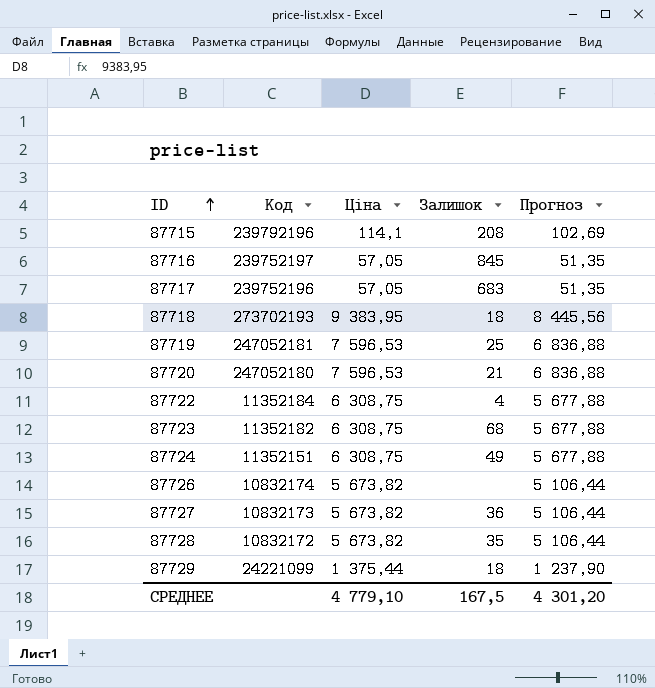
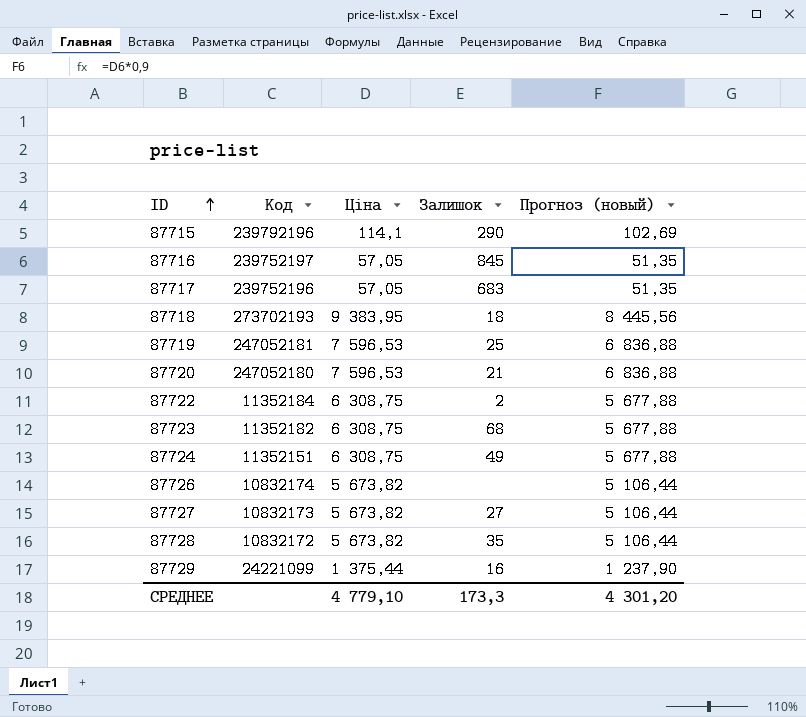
column name: Прогноз -> Прогноз (новый)
87715 | Залишок: 208 -> 290
87722 | Залишок: 4 -> 2
87727 | Залишок: 36 -> 27
87729 | Залишок: 18 -> 16
СРЕДНЕЕ | Залишок: 167,5 -> 173,3

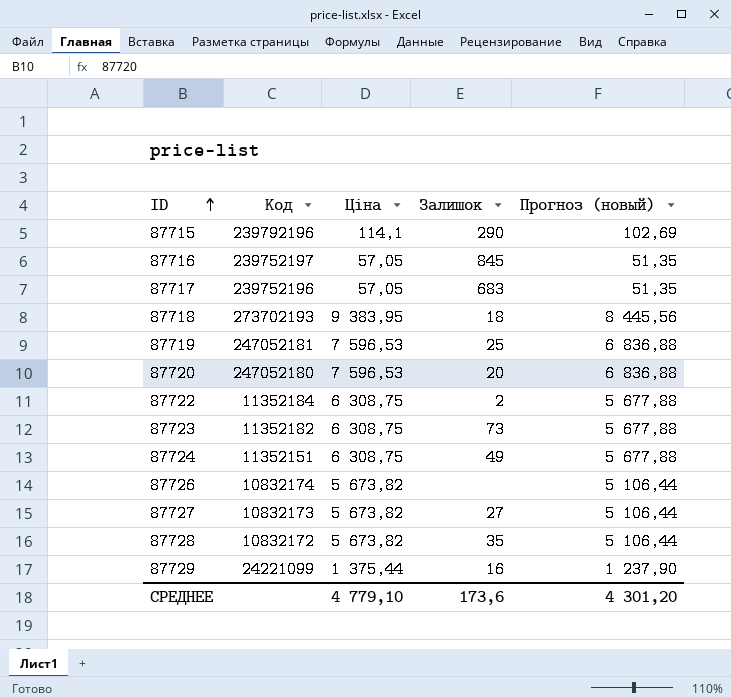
87720 | Залишок: 21 -> 20
87723 | Залишок: 68 -> 73
СРЕДНЕЕ | Залишок: 173,3 -> 173,6

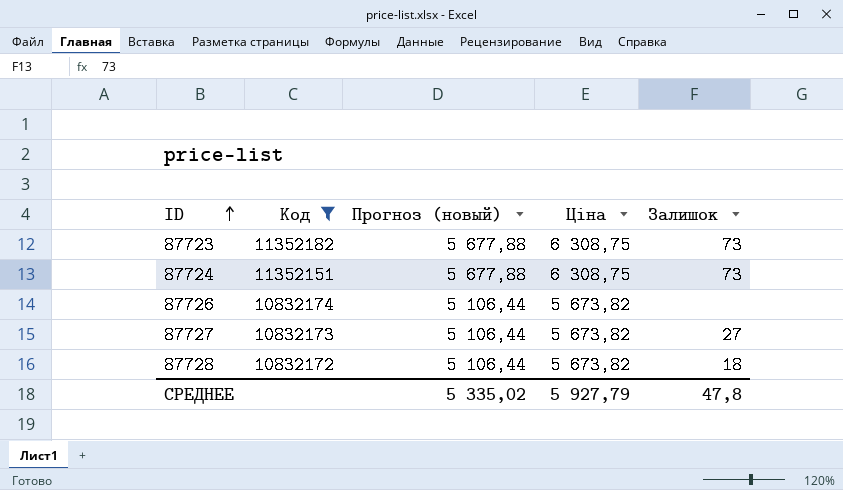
filter: none -> Код <= 11352182
column Прогноз (новый) | position: 5 -> 3
87724 | Залишок: 49 -> 73
87728 | Залишок: 35 -> 18
СРЕДНЕЕ | Прогноз (новый): 4 301,20 -> 5 335,02
СРЕДНЕЕ | Ціна: 4 779,10 -> 5 927,79
СРЕДНЕЕ | Залишок: 173,6 -> 47,8

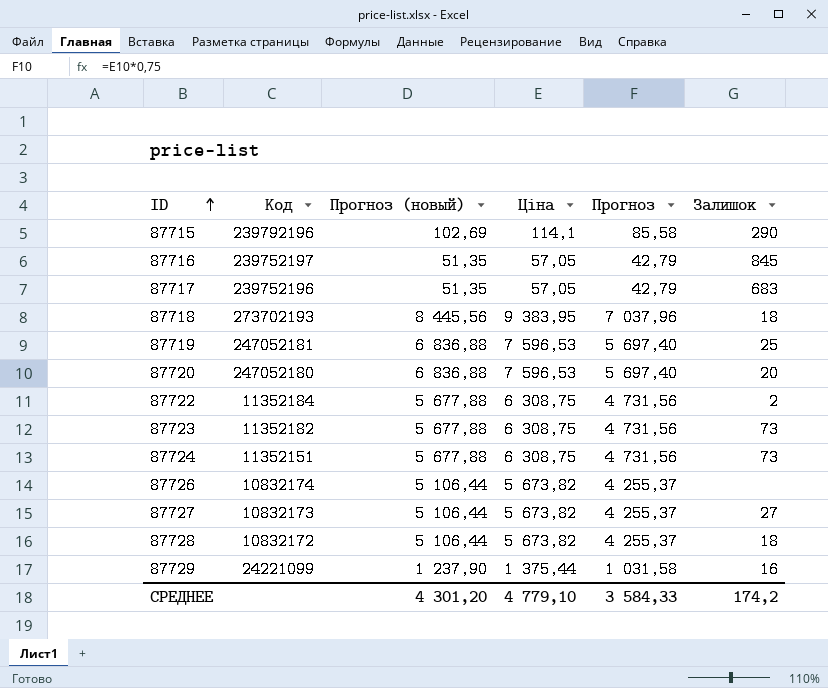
filter: Код <= 11352182 -> none
column Прогноз | formula: none -> [Ціна] * 0,75
СРЕДНЕЕ | Прогноз (новый): 5 335,02 -> 4 301,20
СРЕДНЕЕ | Ціна: 5 927,79 -> 4 779,10
СРЕДНЕЕ | Залишок: 47,8 -> 174,2

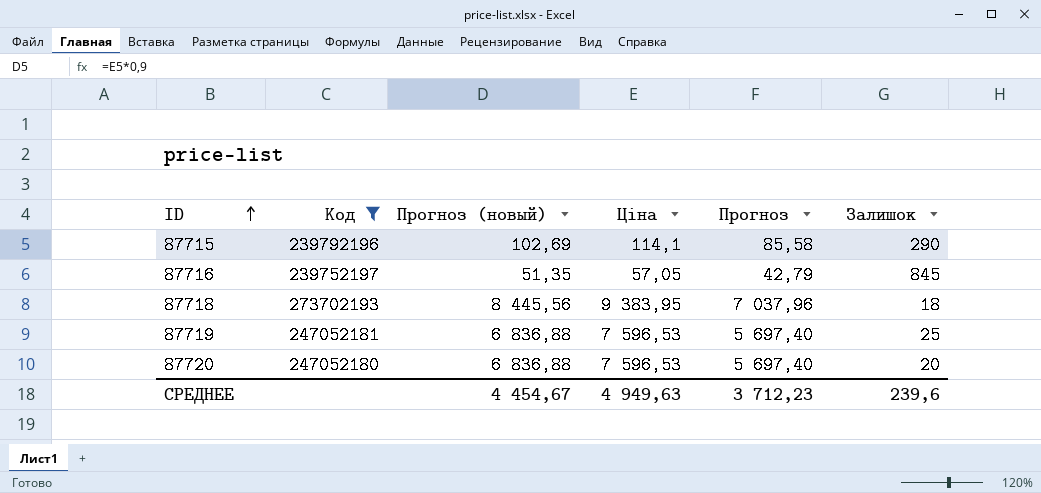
filter: none -> Код >= 239752197
СРЕДНЕЕ | Прогноз (новый): 4 301,20 -> 4 454,67
СРЕДНЕЕ | Ціна: 4 779,10 -> 4 949,63
СРЕДНЕЕ | Прогноз: 3 584,33 -> 3 712,23
СРЕДНЕЕ | Залишок: 174,2 -> 239,6

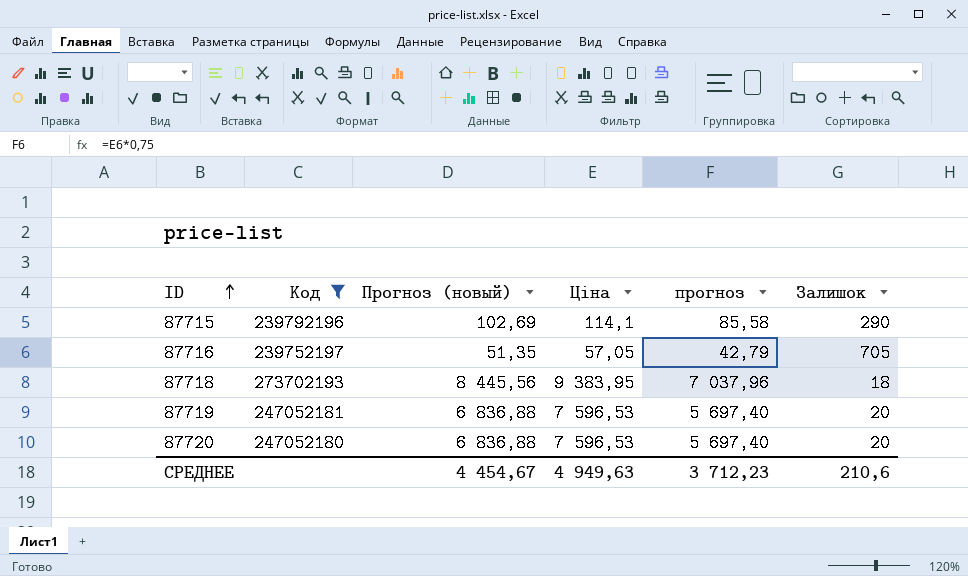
column name: Прогноз -> прогноз
87716 | Залишок: 845 -> 705
87719 | Залишок: 25 -> 20
СРЕДНЕЕ | Залишок: 239,6 -> 210,6

